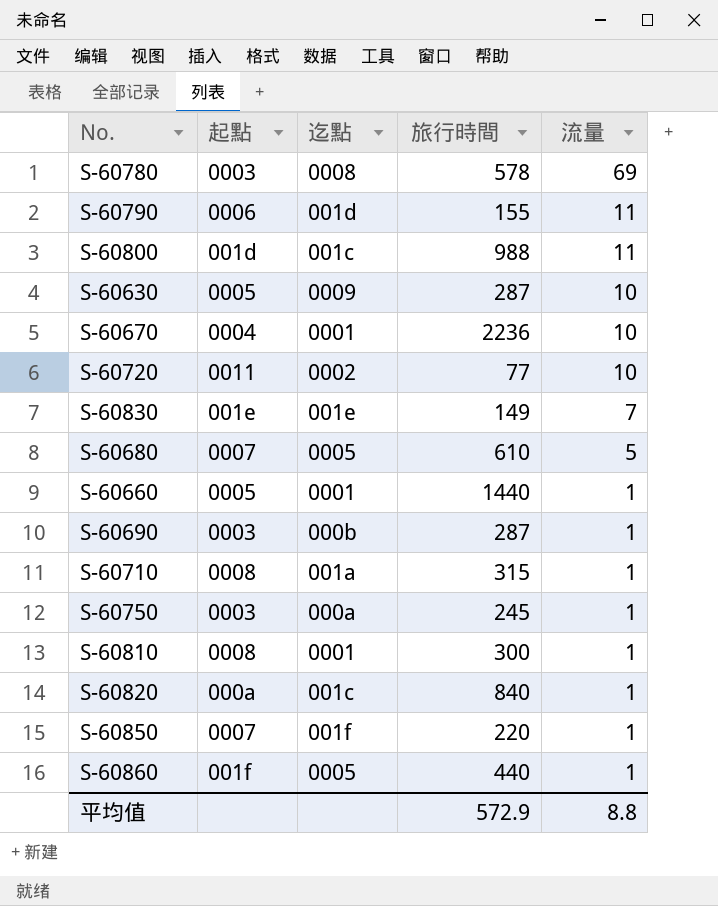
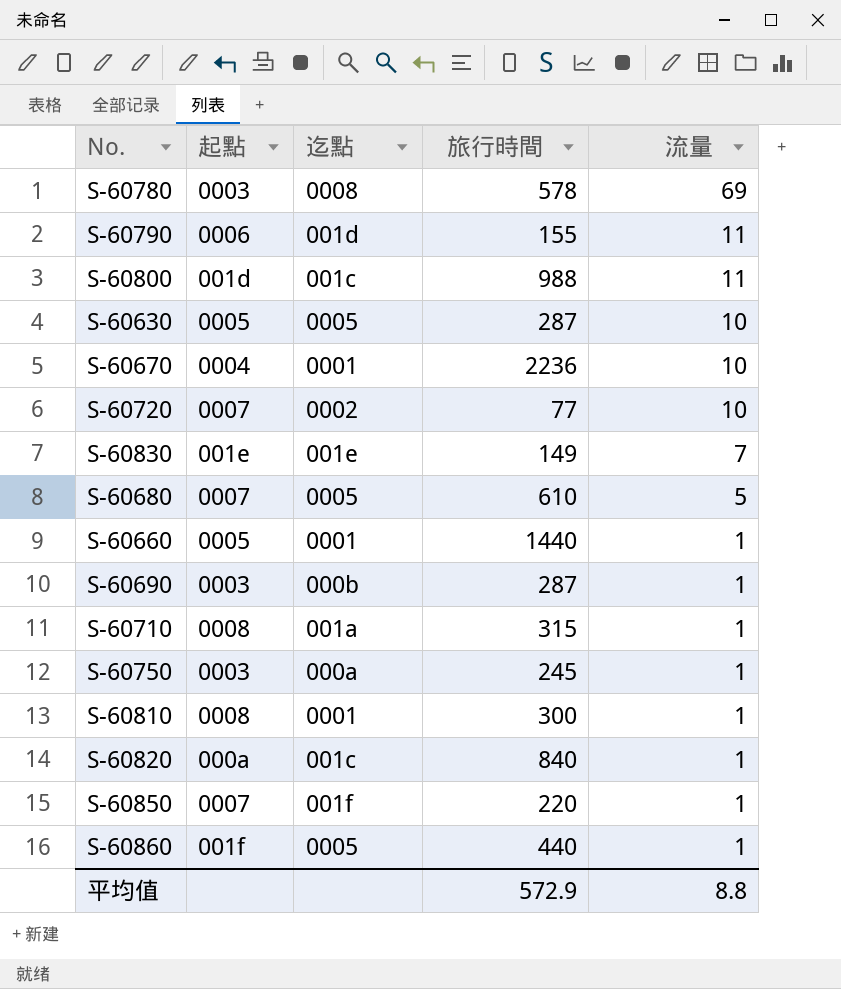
S-60630 | 迄點: 0009 -> 0005
S-60720 | 起點: 0011 -> 0007

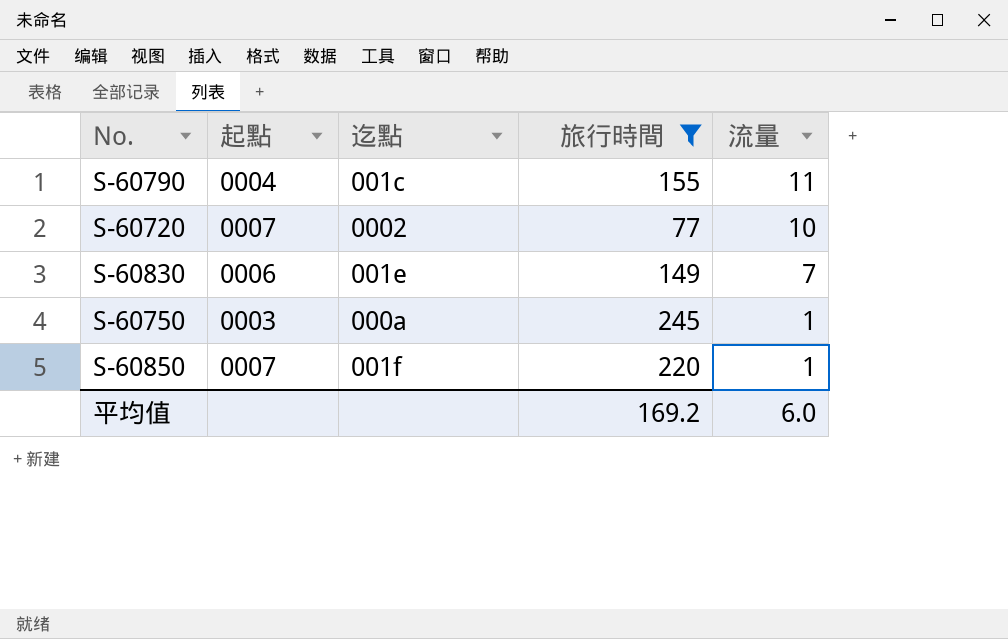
filter: none -> 旅行時間 <= 245
S-60790 | 起點: 0006 -> 0004
S-60790 | 迄點: 001d -> 001c
S-60830 | 起點: 001e -> 0006
平均值 | 旅行時間: 572.9 -> 169.2
平均值 | 流量: 8.8 -> 6.0

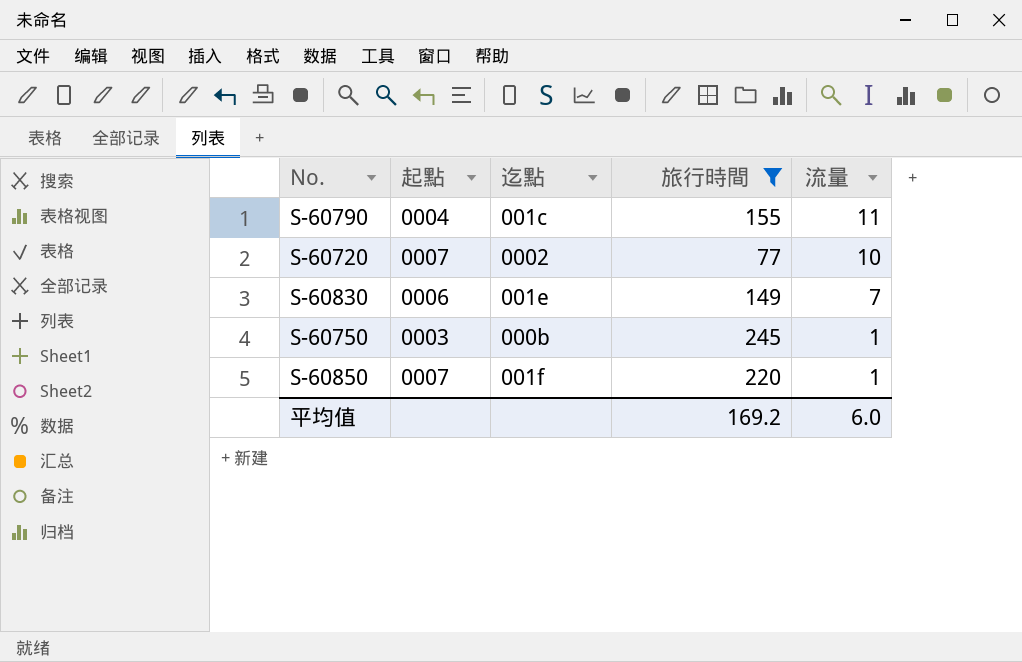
S-60750 | 迄點: 000a -> 000b

